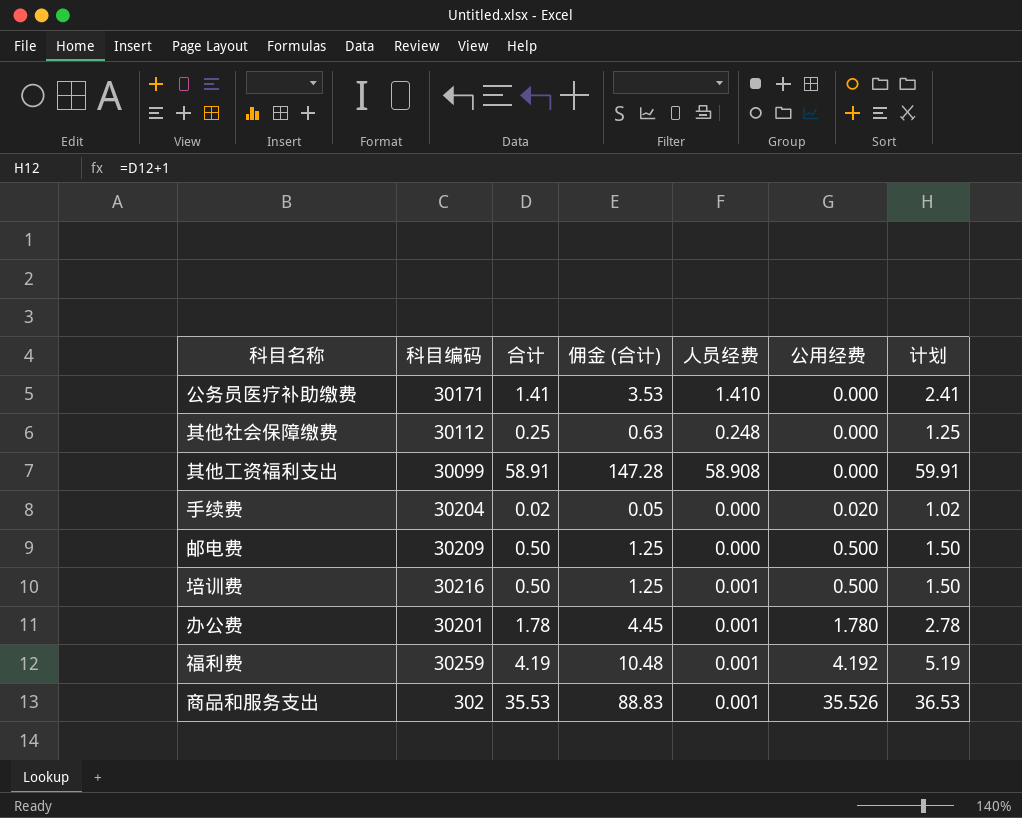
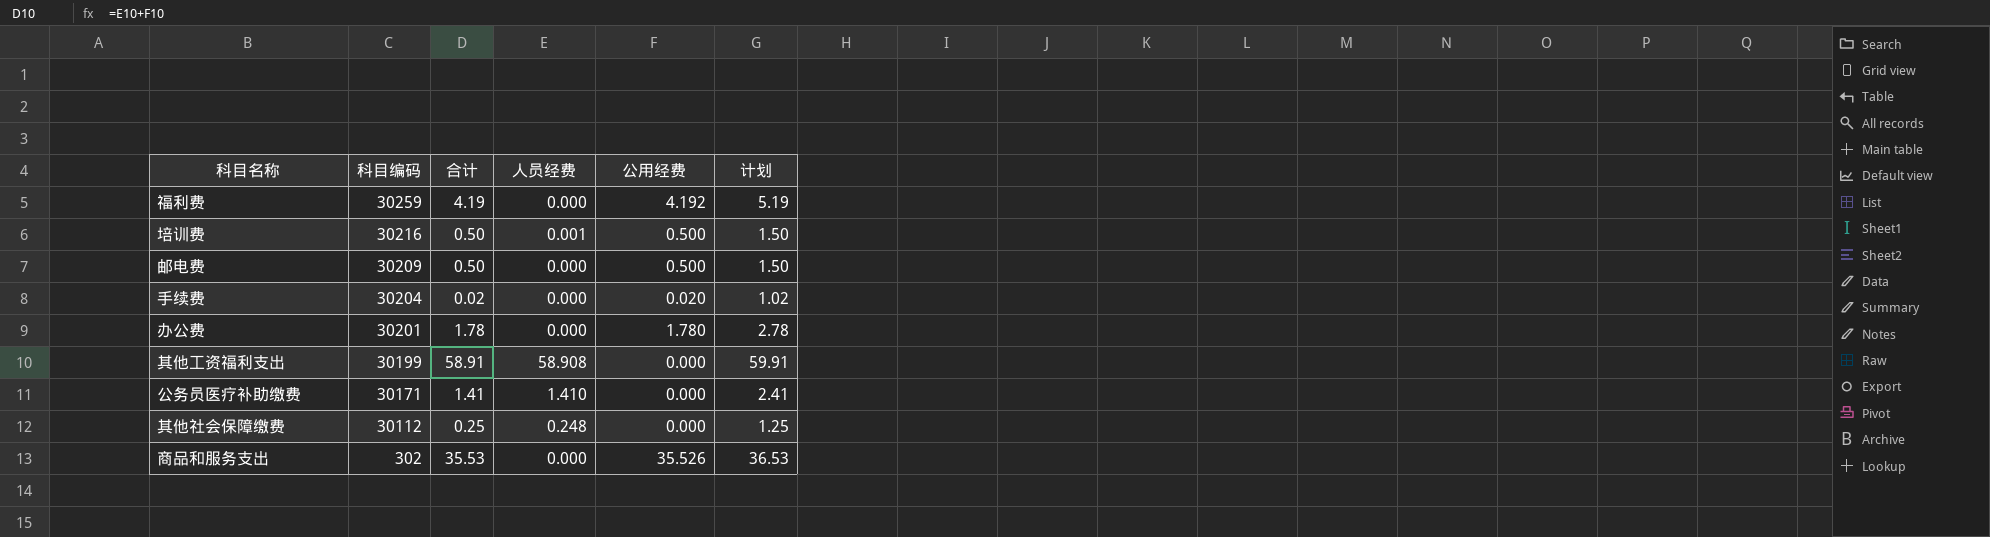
row order: 公用经费 ascending -> 科目编码 descending
column 佣金 (合计) | formula: [合计] * 2.5 -> none
福利费 | 人员经费: 0.001 -> 0.000
办公费 | 人员经费: 0.001 -> 0.000
其他工资福利支出 | 科目编码: 30099 -> 30199
商品和服务支出 | 人员经费: 0.001 -> 0.000

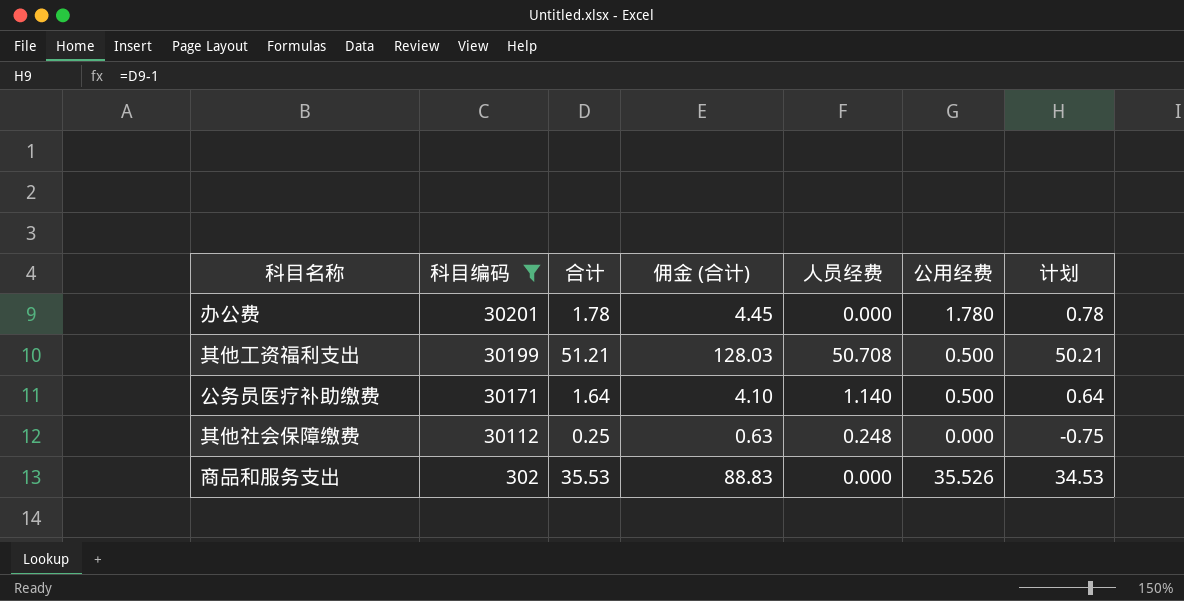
filter: none -> 科目编码 <= 30201
column 佣金 (合计) | formula: none -> [合计] * 2.5
column 计划 | formula: [合计] + 1 -> [合计] - 1
其他工资福利支出 | 合计: 58.91 -> 51.21
其他工资福利支出 | 人员经费: 58.908 -> 50.708
其他工资福利支出 | 公用经费: 0.000 -> 0.500
公务员医疗补助缴费 | 合计: 1.41 -> 1.64
公务员医疗补助缴费 | 人员经费: 1.410 -> 1.140
公务员医疗补助缴费 | 公用经费: 0.000 -> 0.500

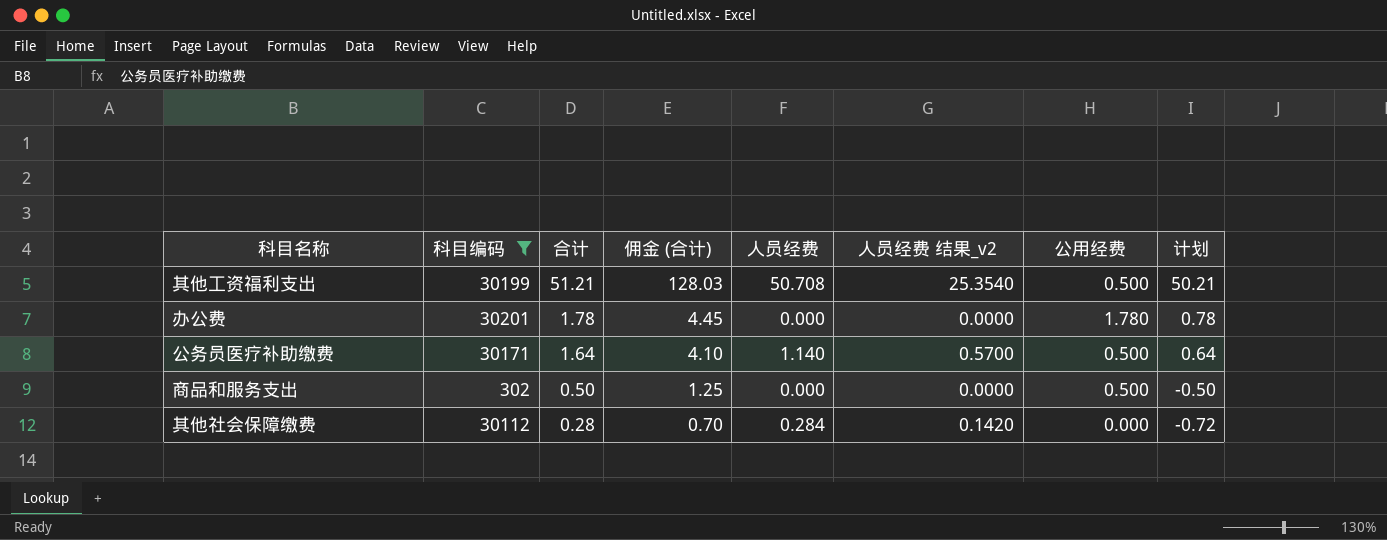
row order: 科目编码 descending -> 合计 descending
column 人员经费 结果_v2 | formula: none -> [人员经费] * 0.5
商品和服务支出 | 合计: 35.53 -> 0.50
商品和服务支出 | 佣金 (合计): 88.83 -> 1.25
商品和服务支出 | 公用经费: 35.526 -> 0.500
商品和服务支出 | 计划: 34.53 -> -0.50
其他社会保障缴费 | 合计: 0.25 -> 0.28
其他社会保障缴费 | 佣金 (合计): 0.63 -> 0.70
其他社会保障缴费 | 人员经费: 0.248 -> 0.284
其他社会保障缴费 | 计划: -0.75 -> -0.72

